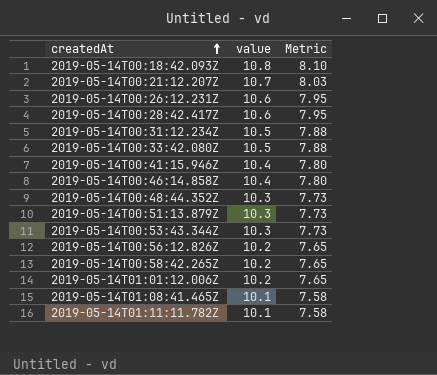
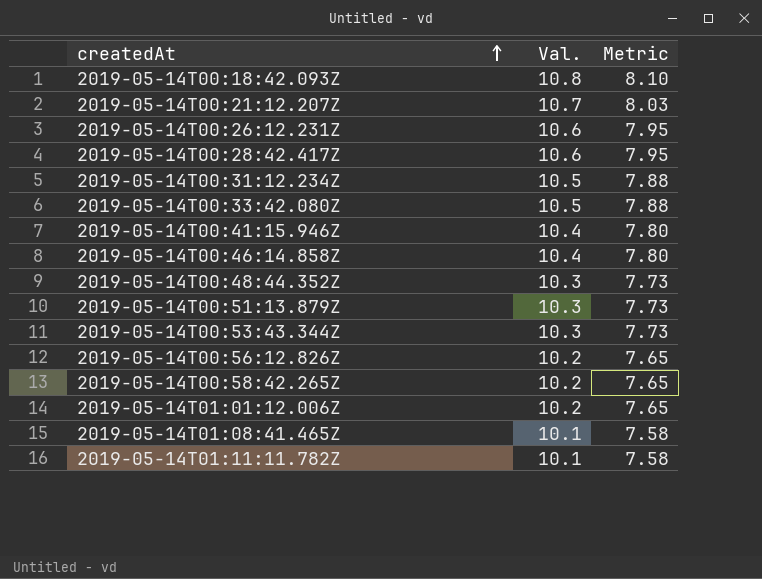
column name: value -> Val.

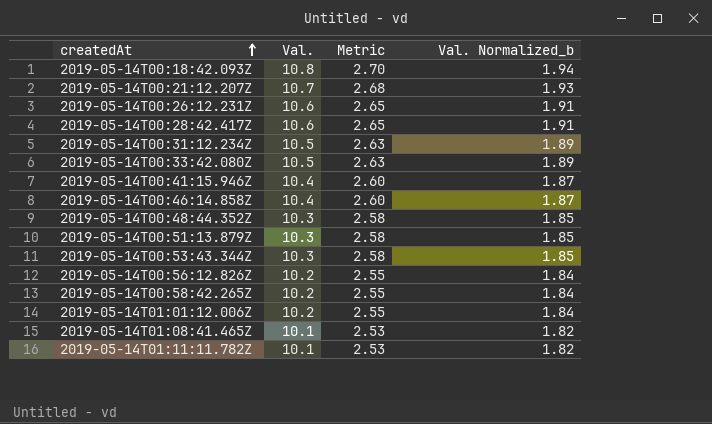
column Metric | formula: [Val.] * 0.75 -> [Val.] * 0.25
column Val. Normalized_b | formula: none -> [Val.] * 0.18

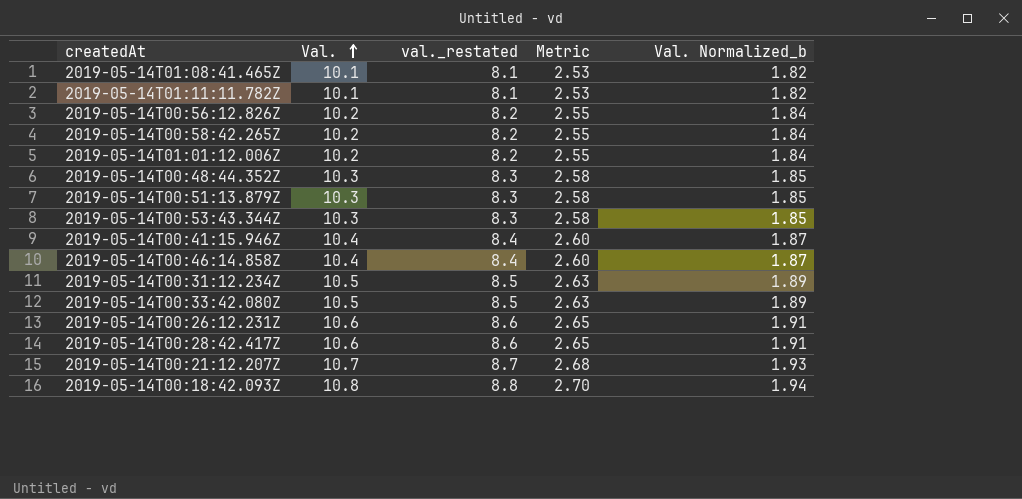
row order: createdAt ascending -> Val. ascending
column val._restated | formula: none -> [Val.] - 2

